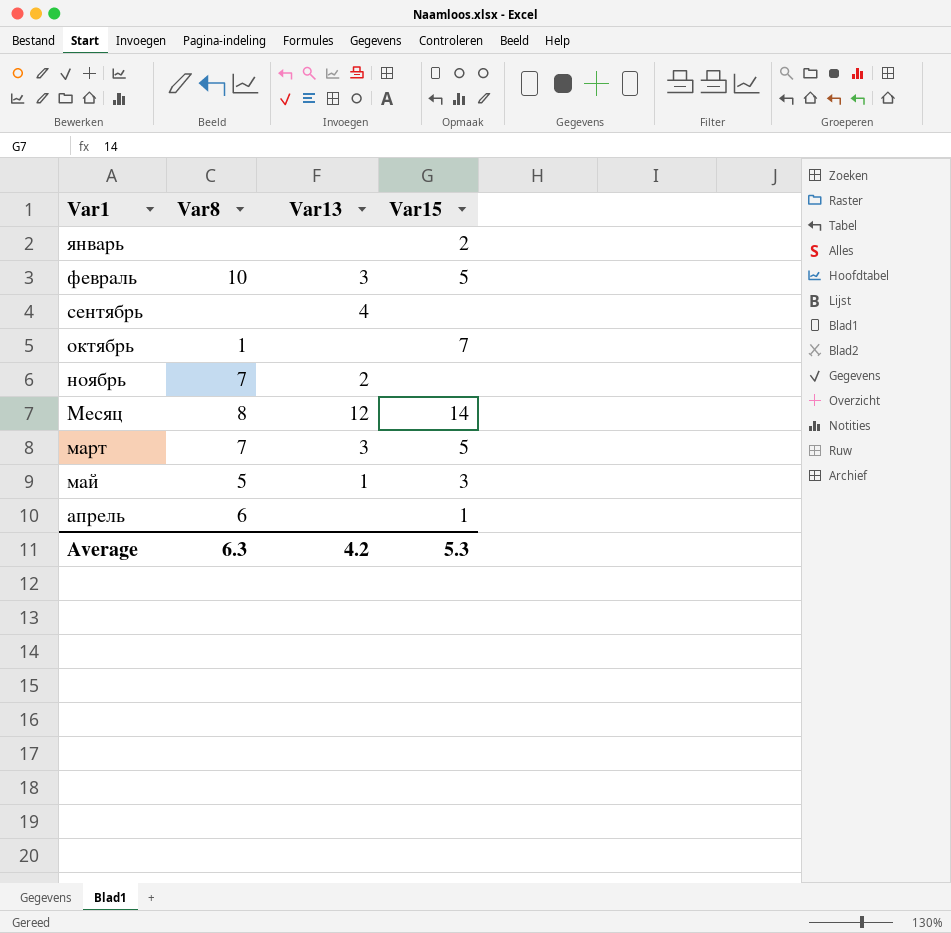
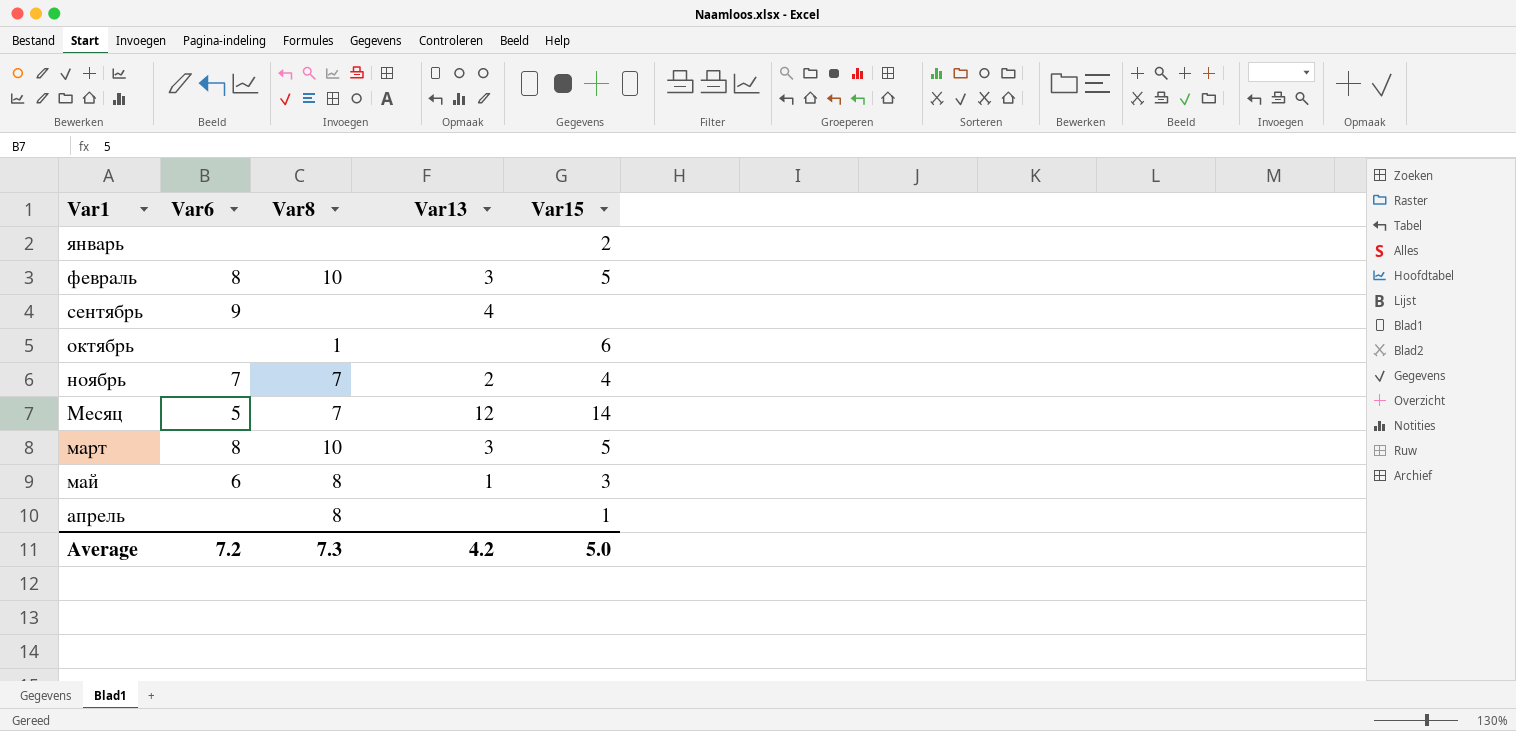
column Var6 | position: none -> 2
октябрь | Var15: 7 -> 6
ноябрь | Var15: none -> 4
Месяц | Var8: 8 -> 7
март | Var8: 7 -> 10
май | Var8: 5 -> 8
апрель | Var8: 6 -> 8
Average | Var8: 6.3 -> 7.3
Average | Var15: 5.3 -> 5.0

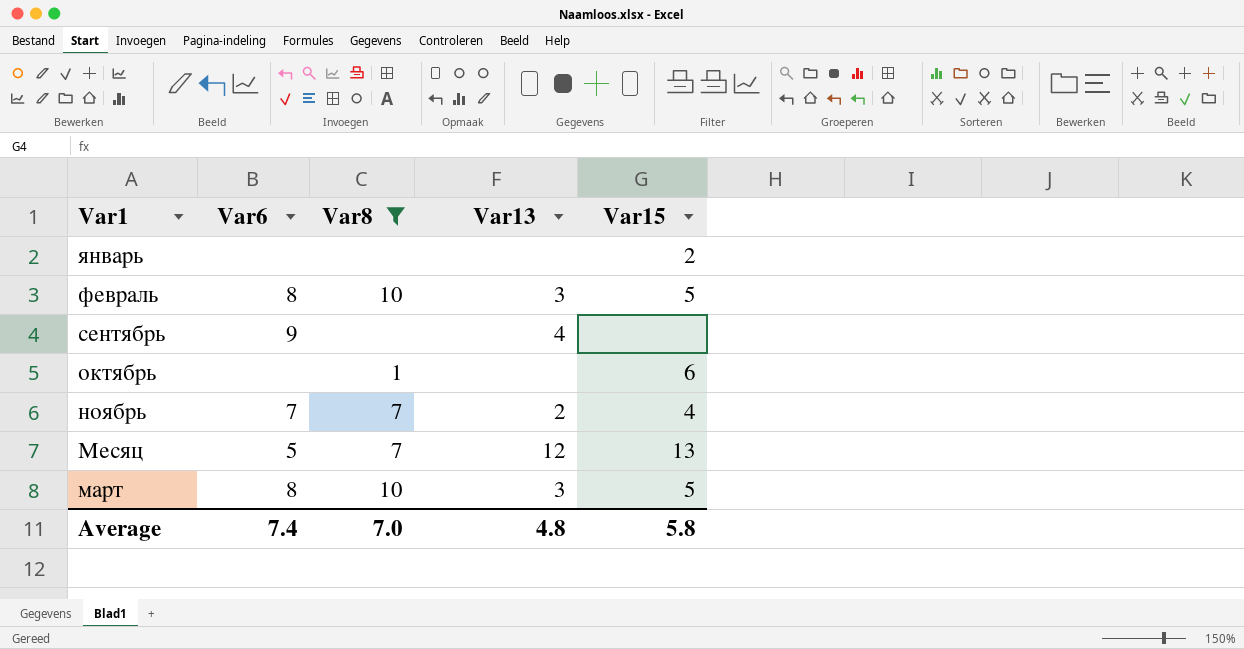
filter: none -> Var8 != 8
Месяц | Var15: 14 -> 13
Average | Var6: 7.2 -> 7.4
Average | Var8: 7.3 -> 7.0
Average | Var13: 4.2 -> 4.8
Average | Var15: 5.0 -> 5.8

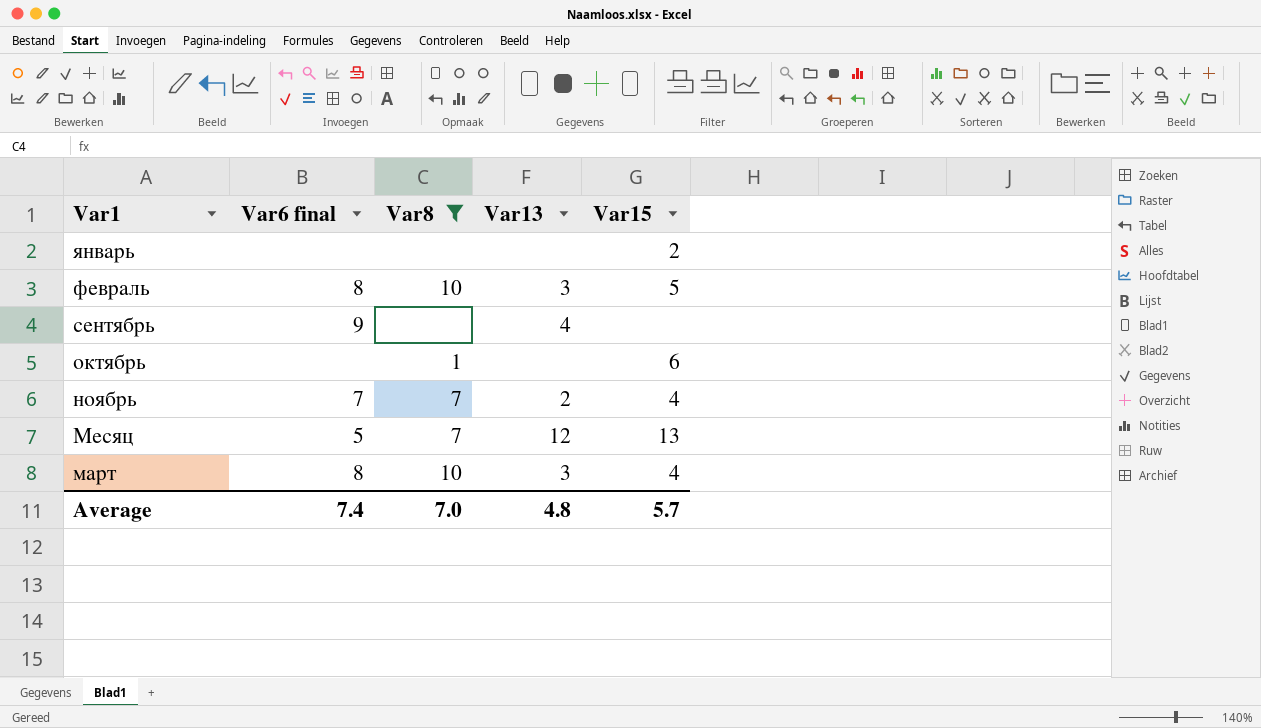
column name: Var6 -> Var6 final
март | Var15: 5 -> 4
Average | Var15: 5.8 -> 5.7

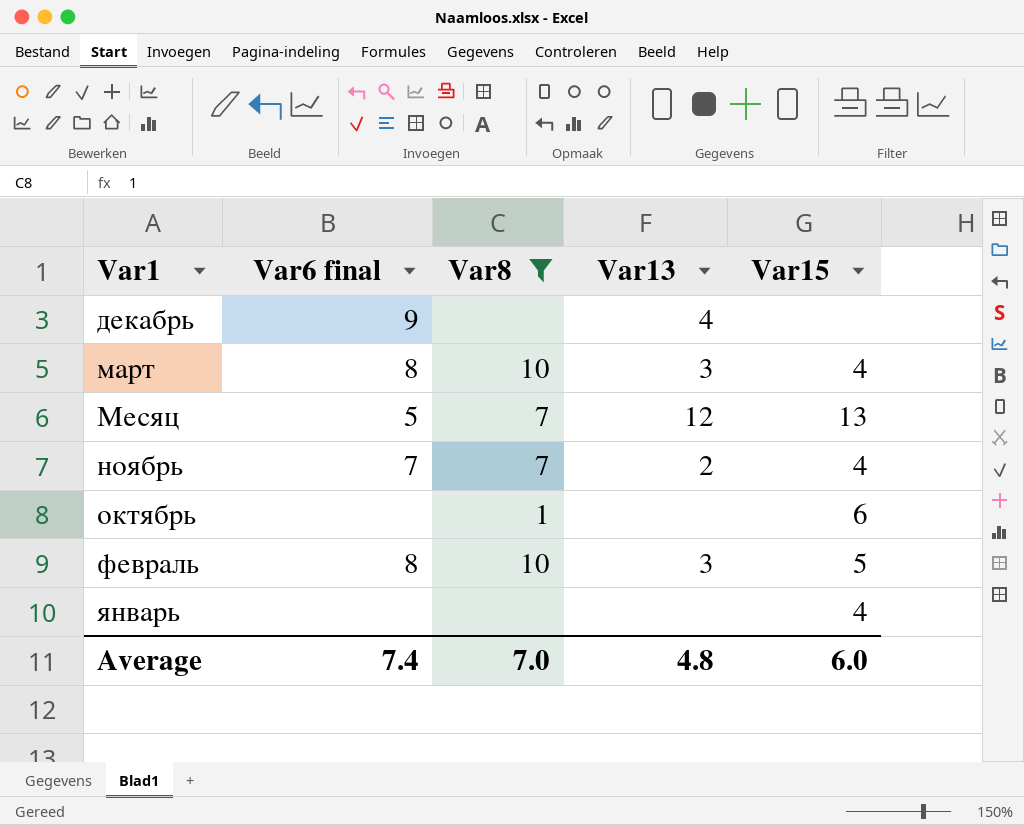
row order: Var1 descending -> Var1 ascending
row сентябрь: 9 | none | 4 | none -> none
row декабрь: none -> 9 | none | 4 | none
январь | Var15: 2 -> 4
Average | Var15: 5.7 -> 6.0

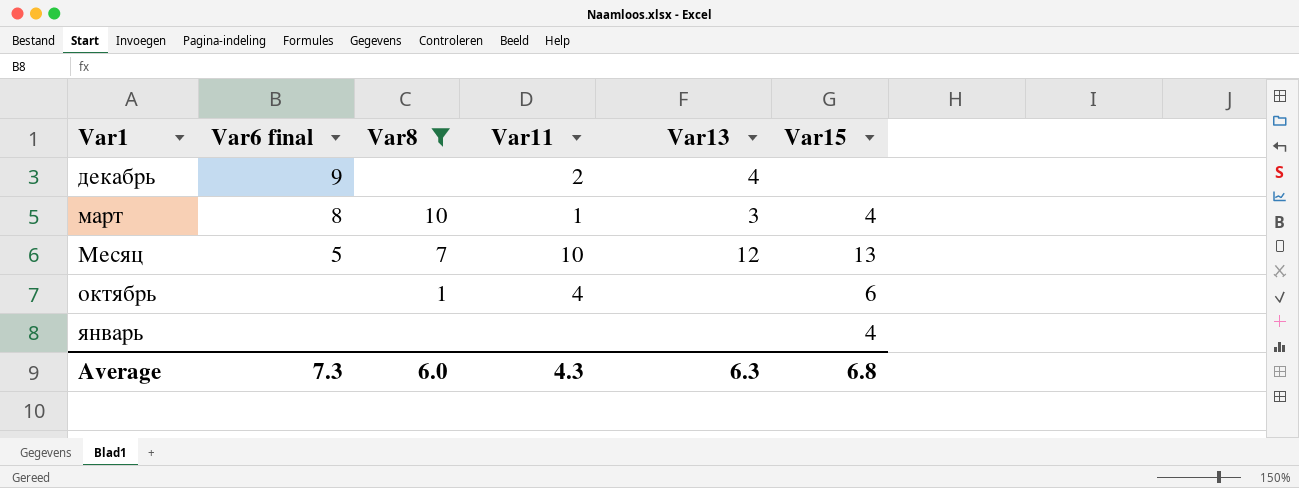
column Var11 | position: none -> 4
row ноябрь: 7 | 7 | 2 | 4 -> none
row февраль: 8 | 10 | 3 | 5 -> none
Average | Var6 final: 7.4 -> 7.3
Average | Var8: 7.0 -> 6.0
Average | Var13: 4.8 -> 6.3
Average | Var15: 6.0 -> 6.8

